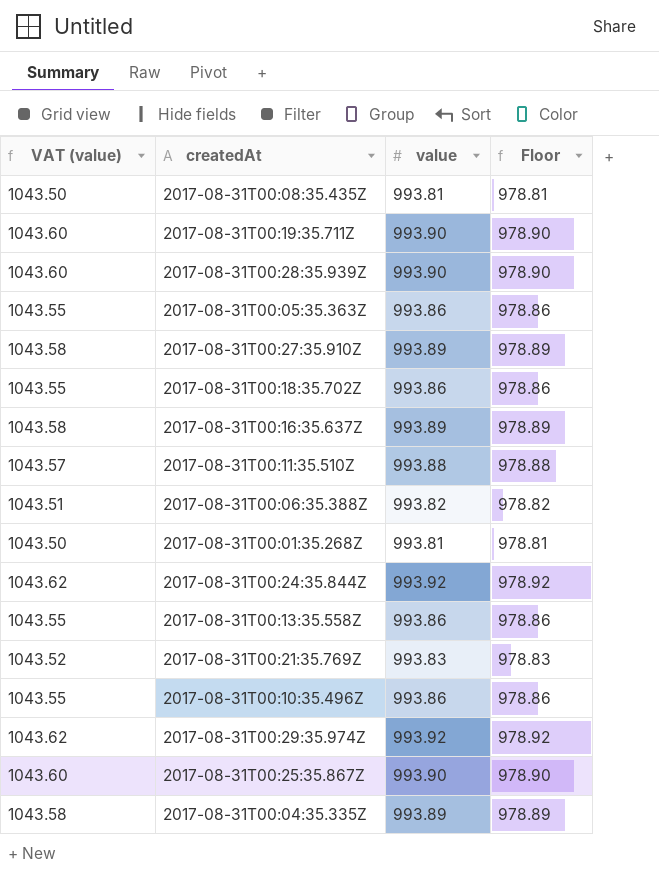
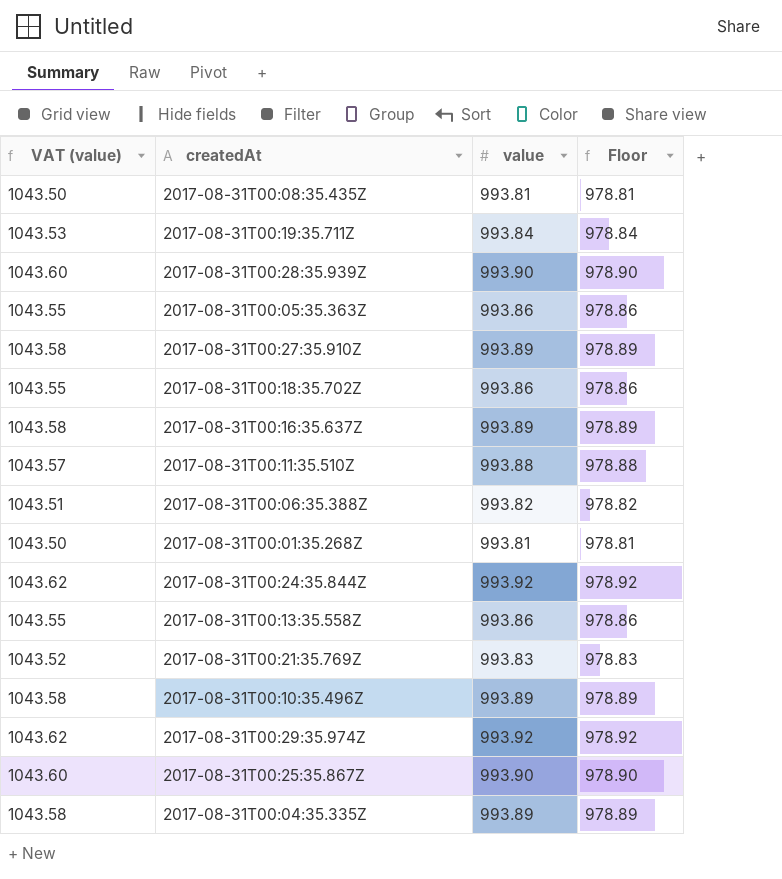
2017-08-31T00:19:35.711Z | VAT (value): 1043.60 -> 1043.53
2017-08-31T00:19:35.711Z | value: 993.90 -> 993.84
2017-08-31T00:19:35.711Z | Floor: 978.90 -> 978.84
2017-08-31T00:10:35.496Z | VAT (value): 1043.55 -> 1043.58
2017-08-31T00:10:35.496Z | value: 993.86 -> 993.89
2017-08-31T00:10:35.496Z | Floor: 978.86 -> 978.89

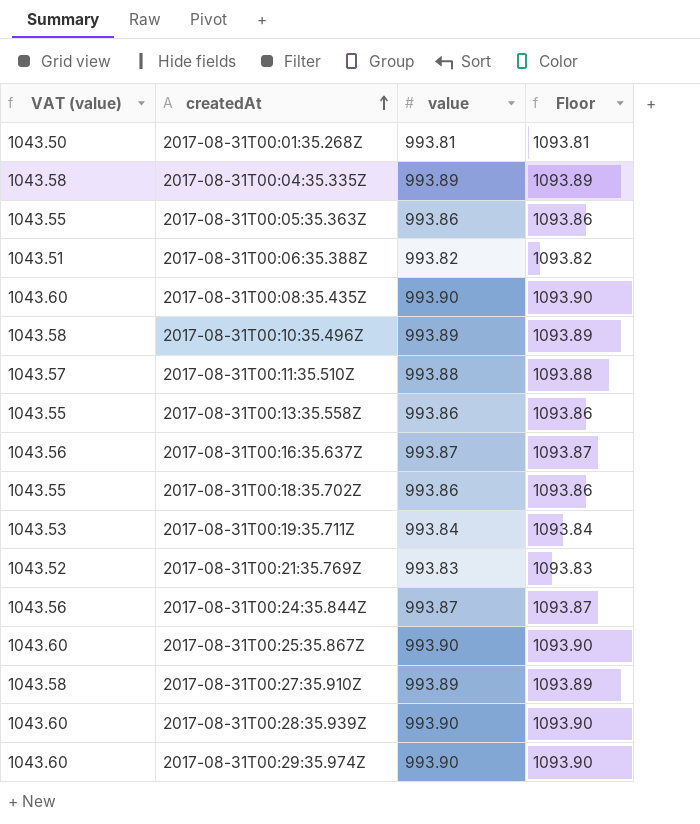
row order: none -> createdAt ascending
column Floor | formula: [value] - 15 -> [value] + 100
2017-08-31T00:08:35.435Z | VAT (value): 1043.50 -> 1043.60
2017-08-31T00:08:35.435Z | value: 993.81 -> 993.90
2017-08-31T00:16:35.637Z | VAT (value): 1043.58 -> 1043.56
2017-08-31T00:16:35.637Z | value: 993.89 -> 993.87
2017-08-31T00:24:35.844Z | VAT (value): 1043.62 -> 1043.56
2017-08-31T00:24:35.844Z | value: 993.92 -> 993.87
2017-08-31T00:29:35.974Z | VAT (value): 1043.62 -> 1043.60
2017-08-31T00:29:35.974Z | value: 993.92 -> 993.90

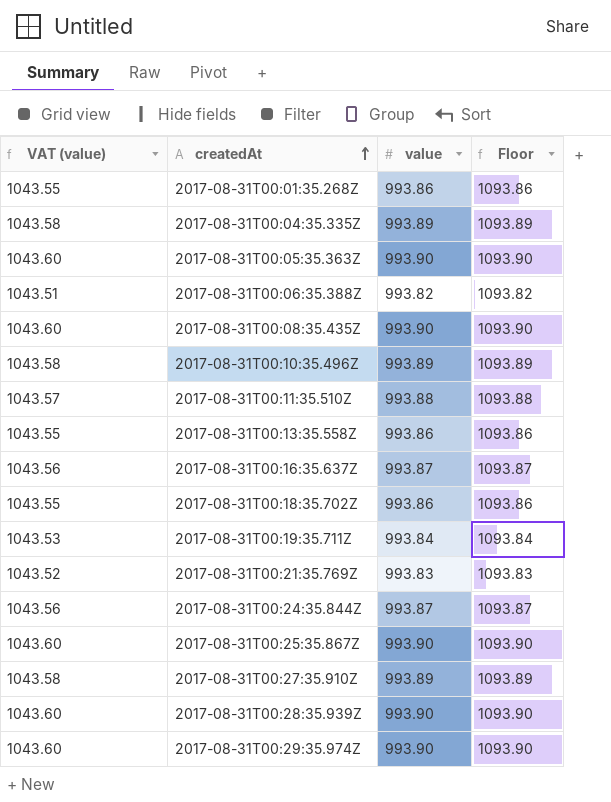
2017-08-31T00:01:35.268Z | VAT (value): 1043.50 -> 1043.55
2017-08-31T00:01:35.268Z | value: 993.81 -> 993.86
2017-08-31T00:01:35.268Z | Floor: 1093.81 -> 1093.86
2017-08-31T00:05:35.363Z | VAT (value): 1043.55 -> 1043.60
2017-08-31T00:05:35.363Z | value: 993.86 -> 993.90
2017-08-31T00:05:35.363Z | Floor: 1093.86 -> 1093.90

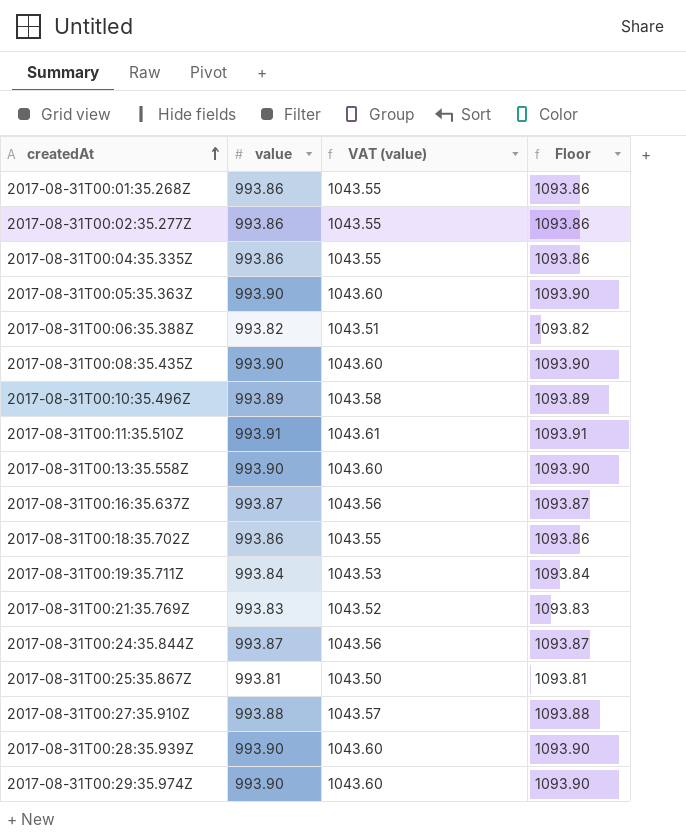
column VAT (value) | position: 1 -> 3
row 2017-08-31T00:02:35.277Z: none -> 993.86 | 1043.55 | 1093.86
2017-08-31T00:04:35.335Z | value: 993.89 -> 993.86
2017-08-31T00:04:35.335Z | VAT (value): 1043.58 -> 1043.55
2017-08-31T00:04:35.335Z | Floor: 1093.89 -> 1093.86
2017-08-31T00:11:35.510Z | value: 993.88 -> 993.91
2017-08-31T00:11:35.510Z | VAT (value): 1043.57 -> 1043.61
2017-08-31T00:11:35.510Z | Floor: 1093.88 -> 1093.91
2017-08-31T00:13:35.558Z | value: 993.86 -> 993.90
2017-08-31T00:13:35.558Z | VAT (value): 1043.55 -> 1043.60
2017-08-31T00:13:35.558Z | Floor: 1093.86 -> 1093.90
2017-08-31T00:25:35.867Z | value: 993.90 -> 993.81
2017-08-31T00:25:35.867Z | VAT (value): 1043.60 -> 1043.50
2017-08-31T00:25:35.867Z | Floor: 1093.90 -> 1093.81
2017-08-31T00:27:35.910Z | value: 993.89 -> 993.88
2017-08-31T00:27:35.910Z | VAT (value): 1043.58 -> 1043.57
2017-08-31T00:27:35.910Z | Floor: 1093.89 -> 1093.88

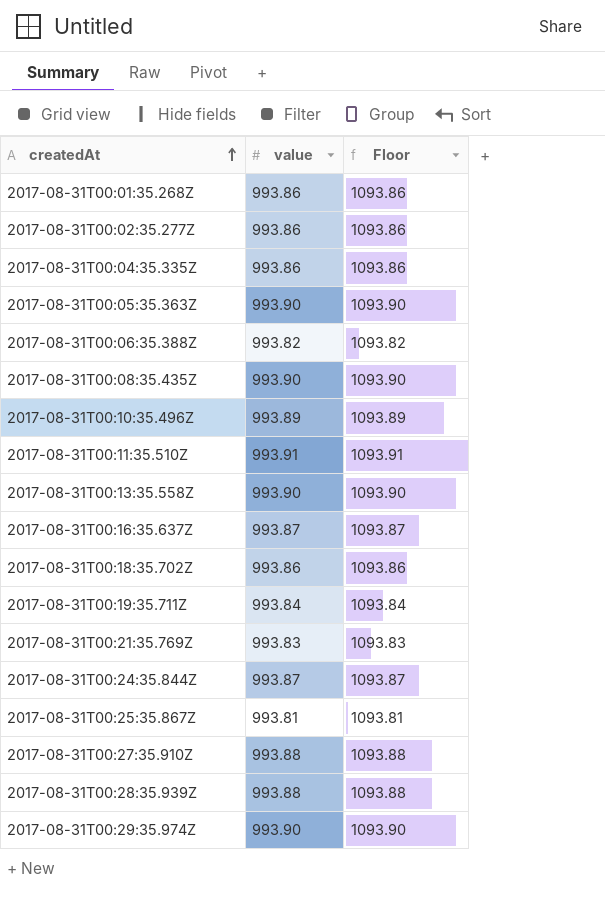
column VAT (value) | formula: [value] * 1.05 -> none
2017-08-31T00:28:35.939Z | value: 993.90 -> 993.88
2017-08-31T00:28:35.939Z | Floor: 1093.90 -> 1093.88

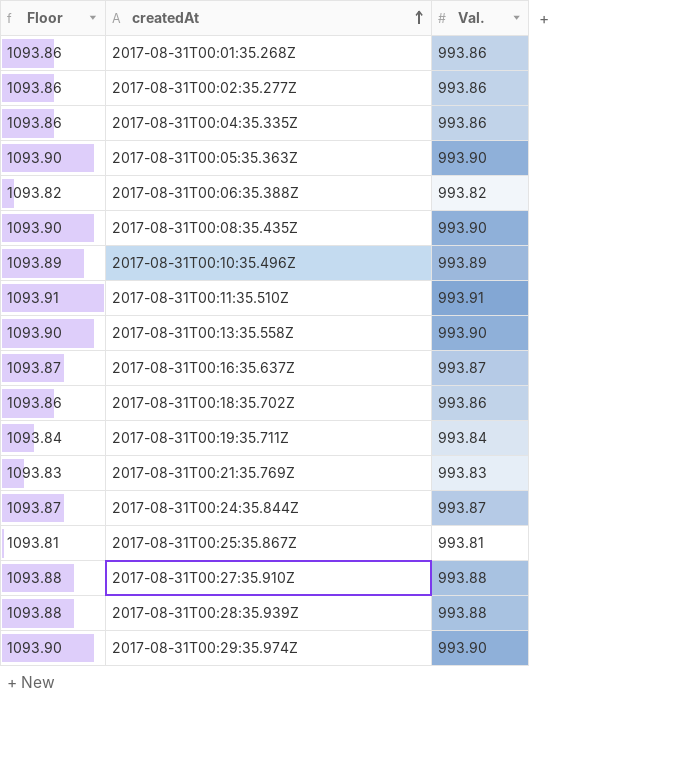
column Floor | position: 3 -> 1
column name: value -> Val.

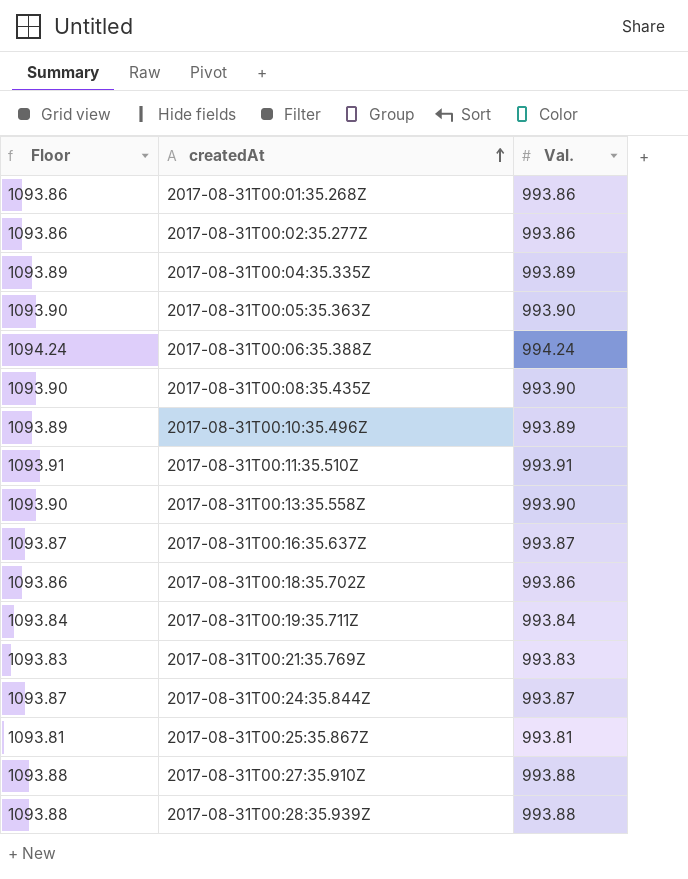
row 2017-08-31T00:29:35.974Z: 1093.90 | 993.90 -> none
2017-08-31T00:04:35.335Z | Floor: 1093.86 -> 1093.89
2017-08-31T00:04:35.335Z | Val.: 993.86 -> 993.89
2017-08-31T00:06:35.388Z | Floor: 1093.82 -> 1094.24
2017-08-31T00:06:35.388Z | Val.: 993.82 -> 994.24

